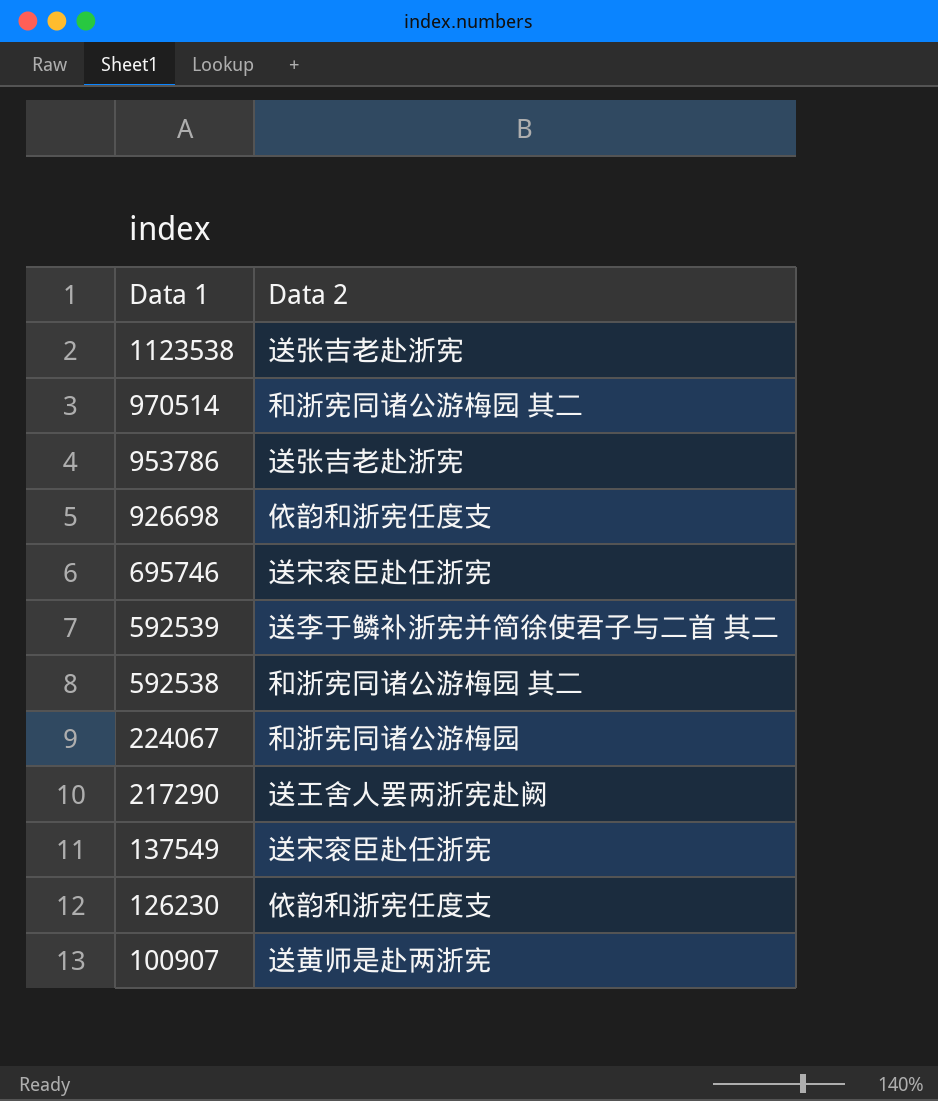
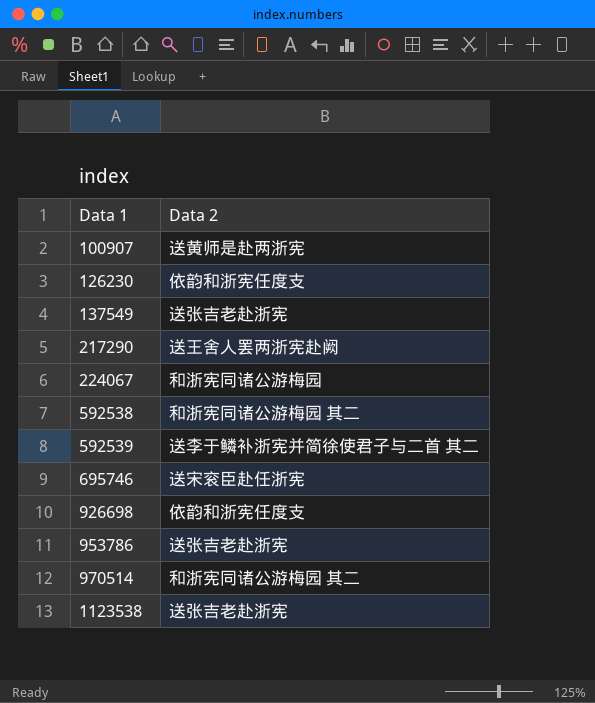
row order: Data 1 descending -> Data 1 ascending
137549 | Data 2: 送宋衮臣赴任浙宪 -> 送张吉老赴浙宪

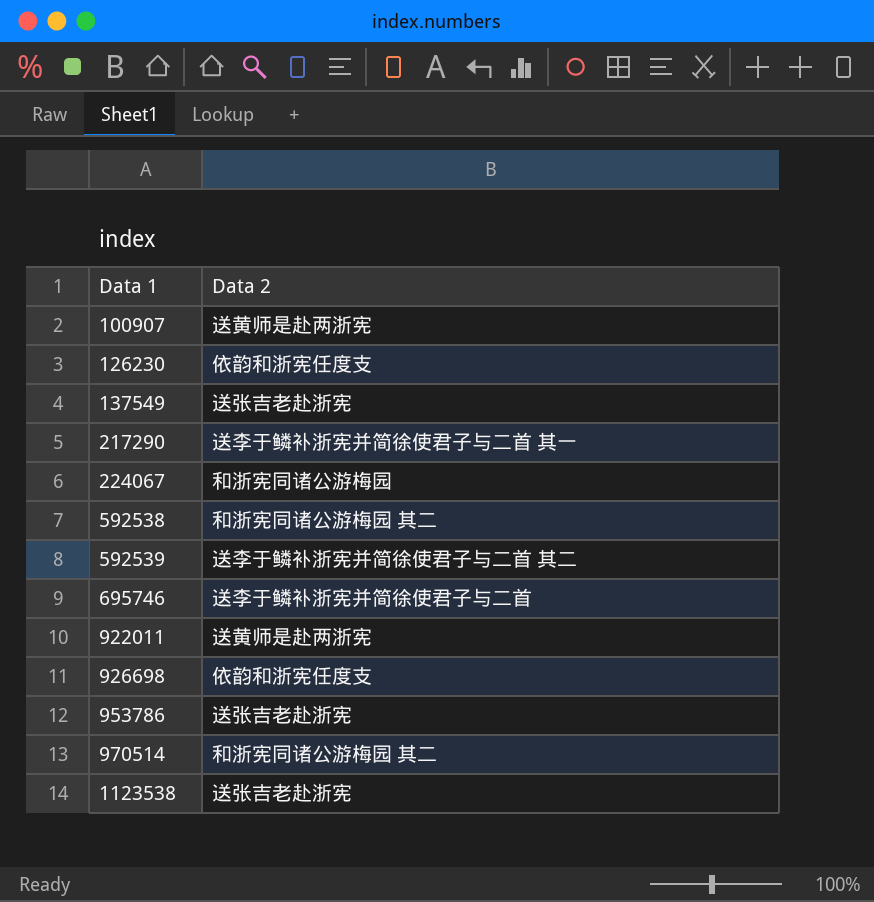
217290 | Data 2: 送王舍人罢两浙宪赴阙 -> 送李于鳞补浙宪并简徐使君子与二首 其一
695746 | Data 2: 送宋衮臣赴任浙宪 -> 送李于鳞补浙宪并简徐使君子与二首
row 922011: none -> 送黄师是赴两浙宪

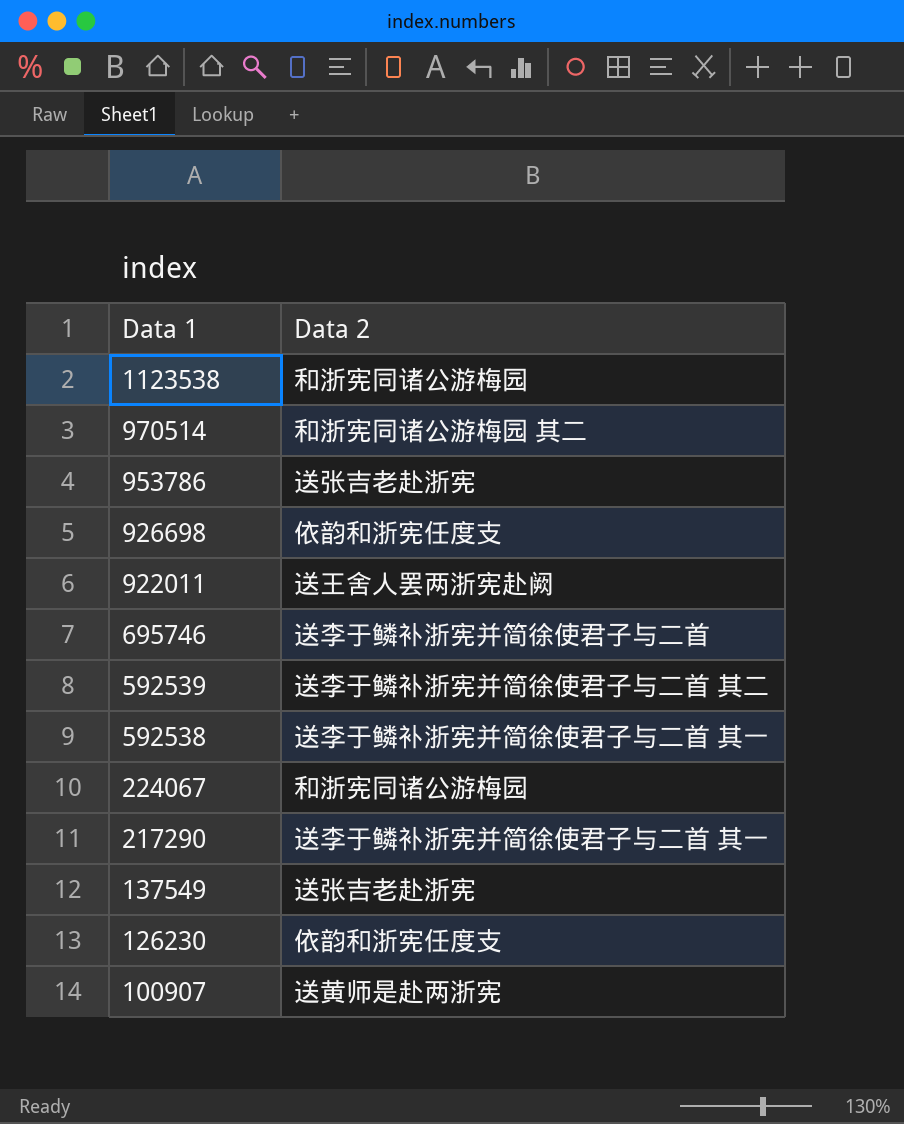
row order: Data 1 ascending -> Data 1 descending
1123538 | Data 2: 送张吉老赴浙宪 -> 和浙宪同诸公游梅园
922011 | Data 2: 送黄师是赴两浙宪 -> 送王舍人罢两浙宪赴阙
592538 | Data 2: 和浙宪同诸公游梅园 其二 -> 送李于鳞补浙宪并简徐使君子与二首 其一

